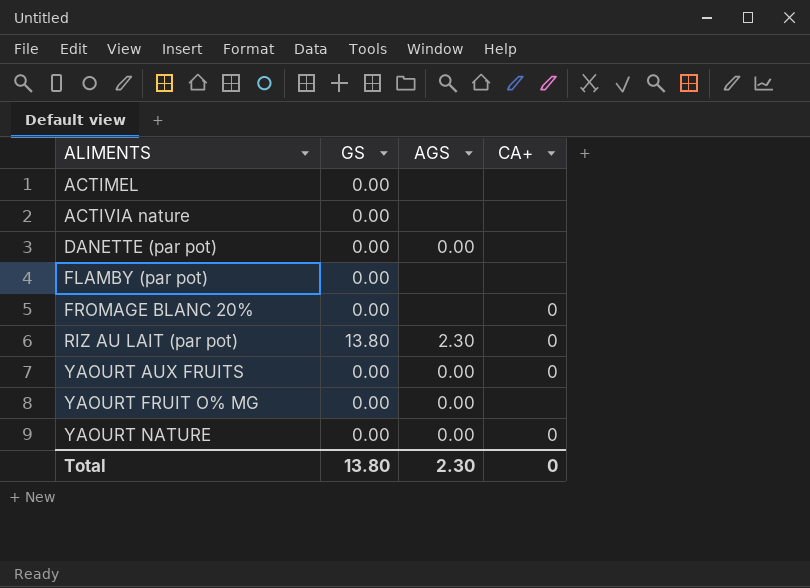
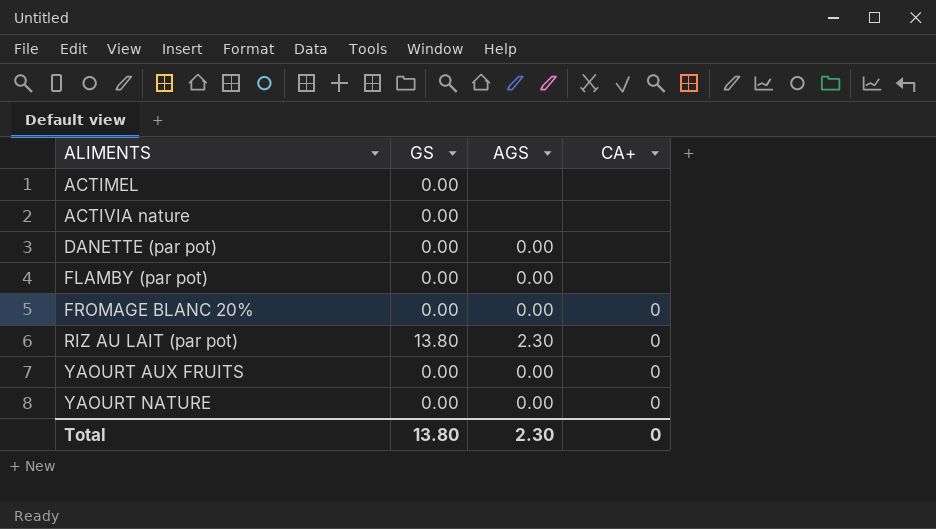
row YAOURT FRUIT O% MG: 0.00 | 0.00 | none -> none
FLAMBY (par pot) | AGS: none -> 0.00
FROMAGE BLANC 20% | AGS: none -> 0.00

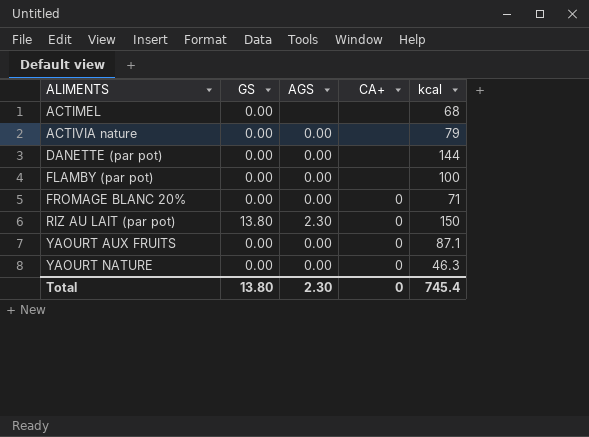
column kcal | position: none -> 5
ACTIVIA nature | AGS: none -> 0.00

